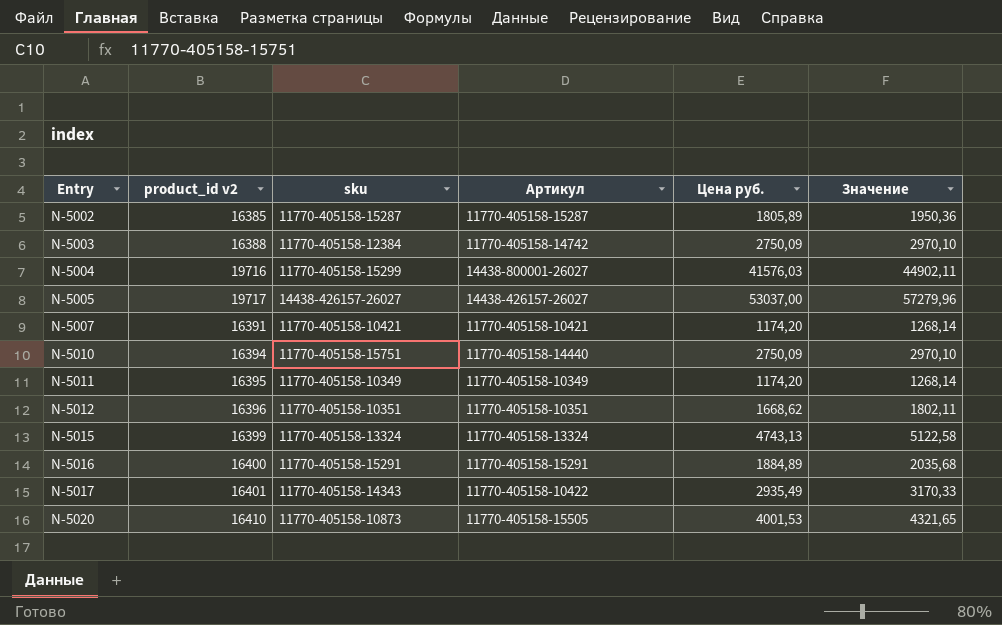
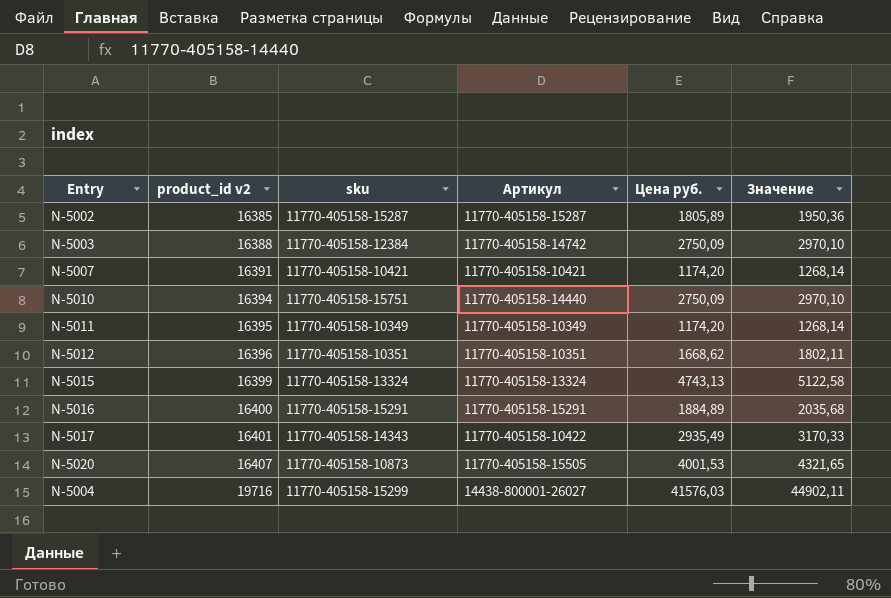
row order: Entry ascending -> product_id v2 ascending
row N-5005: 19717 | 14438-426157-26027 | 14438-426157-26027 | 53037,00 | 57279,96 -> none
N-5020 | product_id v2: 16410 -> 16407

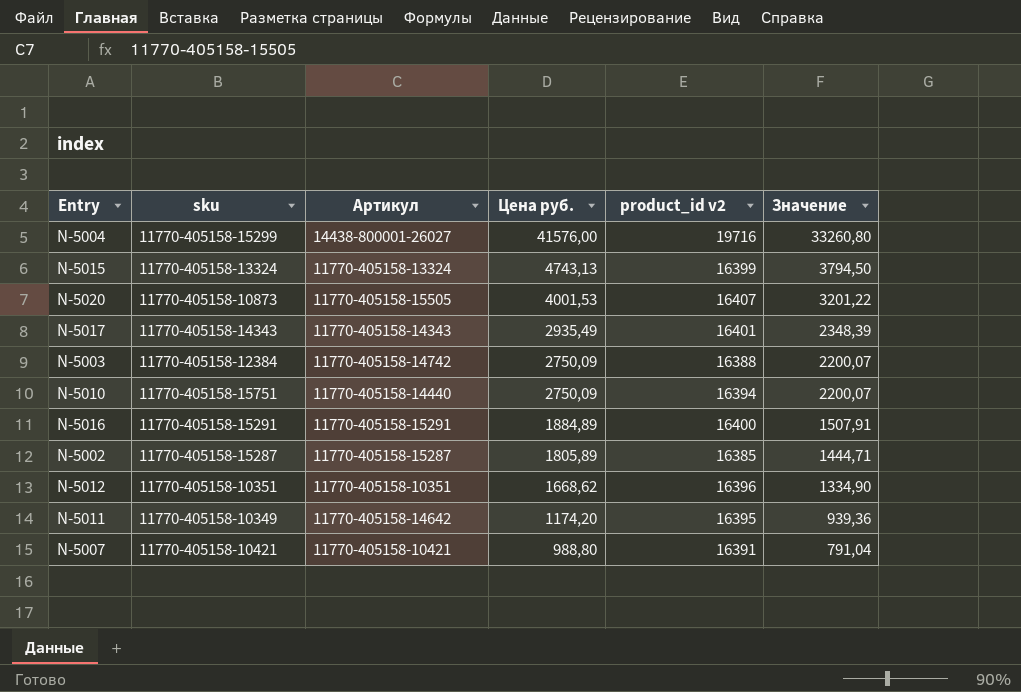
row order: product_id v2 ascending -> Цена руб. descending
column product_id v2 | position: 2 -> 5
column Значение | formula: [Цена руб.] * 1,08 -> [Цена руб.] * 0,8
N-5004 | Цена руб.: 41576,03 -> 41576,00
N-5017 | Артикул: 11770-405158-10422 -> 11770-405158-14343
N-5011 | Артикул: 11770-405158-10349 -> 11770-405158-14642
N-5007 | Цена руб.: 1174,20 -> 988,80

